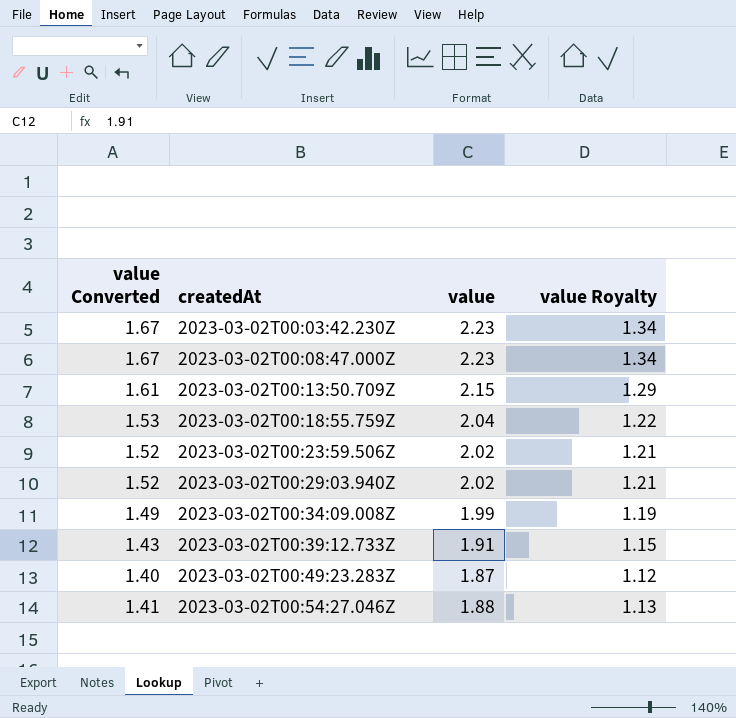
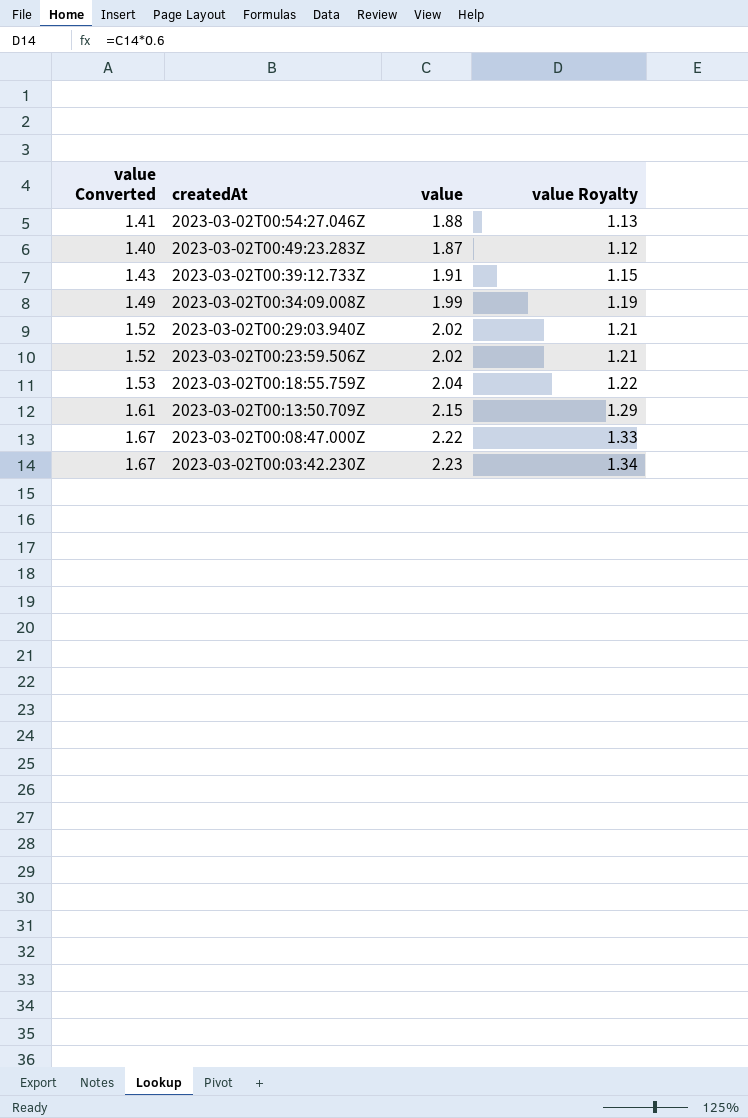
row order: createdAt ascending -> createdAt descending
2023-03-02T00:08:47.000Z | value: 2.23 -> 2.22
2023-03-02T00:08:47.000Z | value Royalty: 1.34 -> 1.33

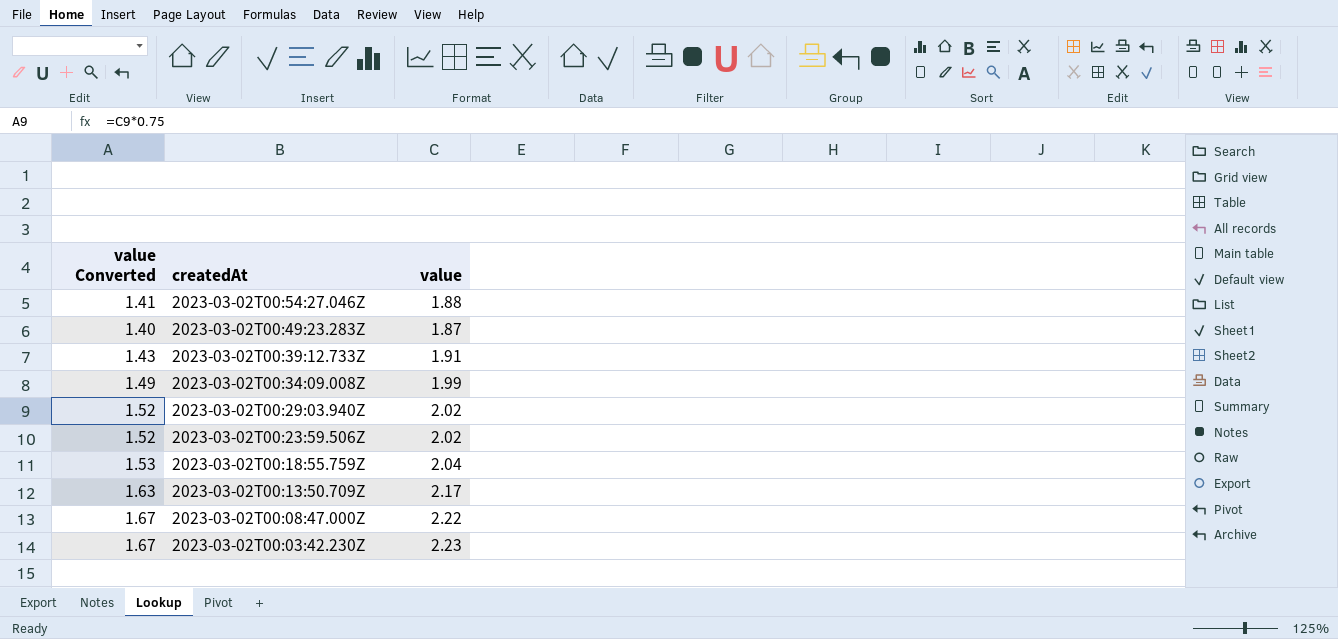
column value Royalty | formula: [value] * 0.6 -> none
2023-03-02T00:13:50.709Z | value Converted: 1.61 -> 1.63
2023-03-02T00:13:50.709Z | value: 2.15 -> 2.17

